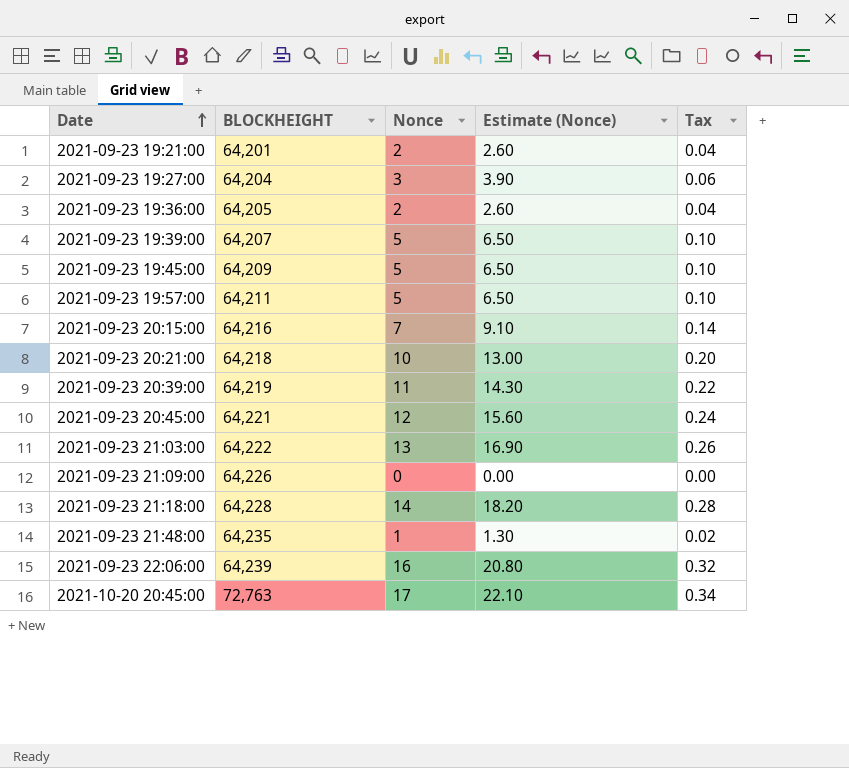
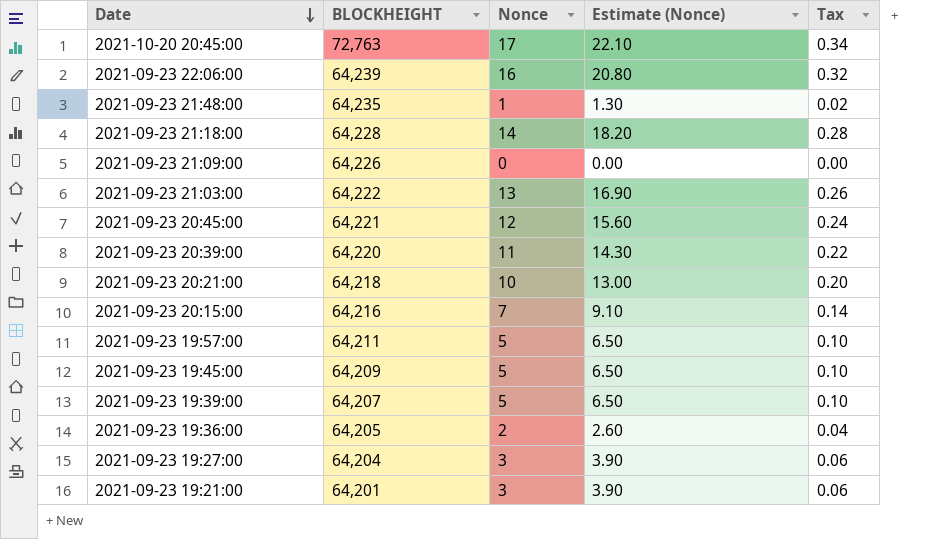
row order: Date ascending -> Date descending
2021-09-23 20:39:00 | BLOCKHEIGHT: 64,219 -> 64,220
2021-09-23 19:21:00 | Nonce: 2 -> 3
2021-09-23 19:21:00 | Estimate (Nonce): 2.60 -> 3.90
2021-09-23 19:21:00 | Tax: 0.04 -> 0.06

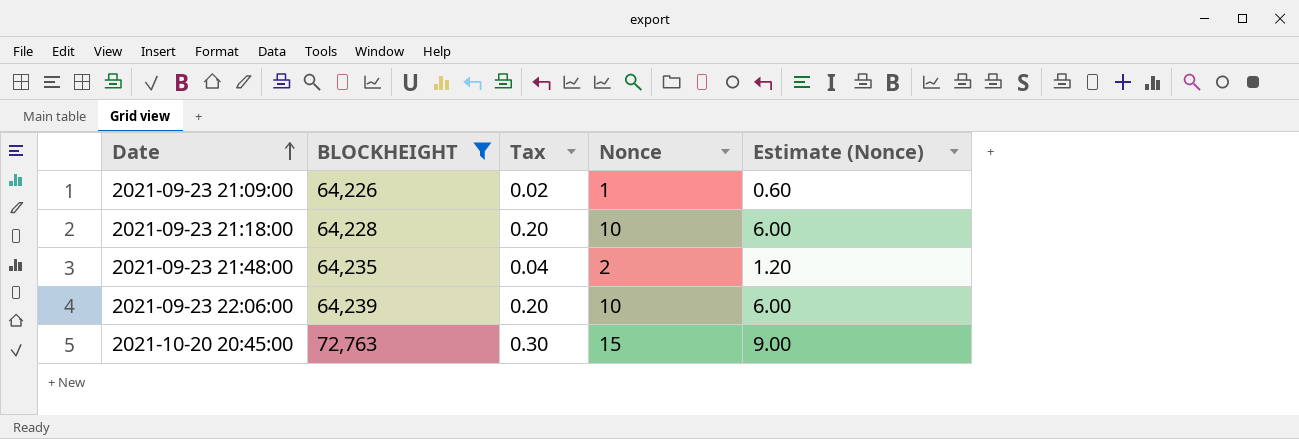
filter: none -> BLOCKHEIGHT >= 64,226
row order: Date descending -> Date ascending
column Tax | position: 5 -> 3
column Estimate (Nonce) | formula: [Nonce] * 1.3 -> [Nonce] * 0.6
2021-09-23 21:09:00 | Tax: 0.00 -> 0.02
2021-09-23 21:09:00 | Nonce: 0 -> 1
2021-09-23 21:18:00 | Tax: 0.28 -> 0.20
2021-09-23 21:18:00 | Nonce: 14 -> 10
2021-09-23 21:48:00 | Tax: 0.02 -> 0.04
2021-09-23 21:48:00 | Nonce: 1 -> 2
2021-09-23 22:06:00 | Tax: 0.32 -> 0.20
2021-09-23 22:06:00 | Nonce: 16 -> 10
2021-10-20 20:45:00 | Tax: 0.34 -> 0.30
2021-10-20 20:45:00 | Nonce: 17 -> 15

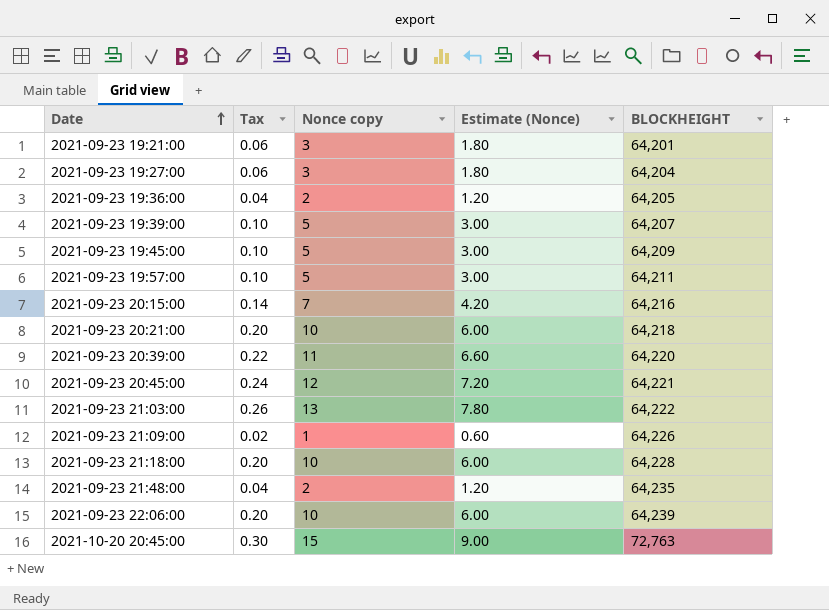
filter: BLOCKHEIGHT >= 64,226 -> none
column name: Nonce -> Nonce copy
column BLOCKHEIGHT | position: 2 -> 5

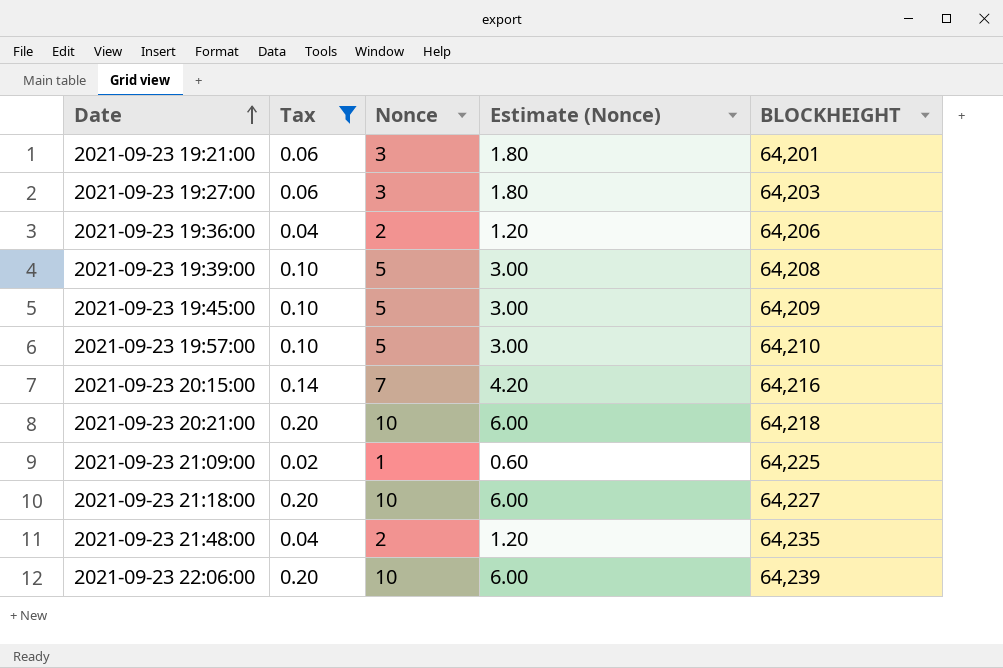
filter: none -> Tax <= 0.20
column name: Nonce copy -> Nonce
2021-09-23 19:27:00 | BLOCKHEIGHT: 64,204 -> 64,203
2021-09-23 19:36:00 | BLOCKHEIGHT: 64,205 -> 64,206
2021-09-23 19:39:00 | BLOCKHEIGHT: 64,207 -> 64,208
2021-09-23 19:57:00 | BLOCKHEIGHT: 64,211 -> 64,210
2021-09-23 21:09:00 | BLOCKHEIGHT: 64,226 -> 64,225
2021-09-23 21:18:00 | BLOCKHEIGHT: 64,228 -> 64,227

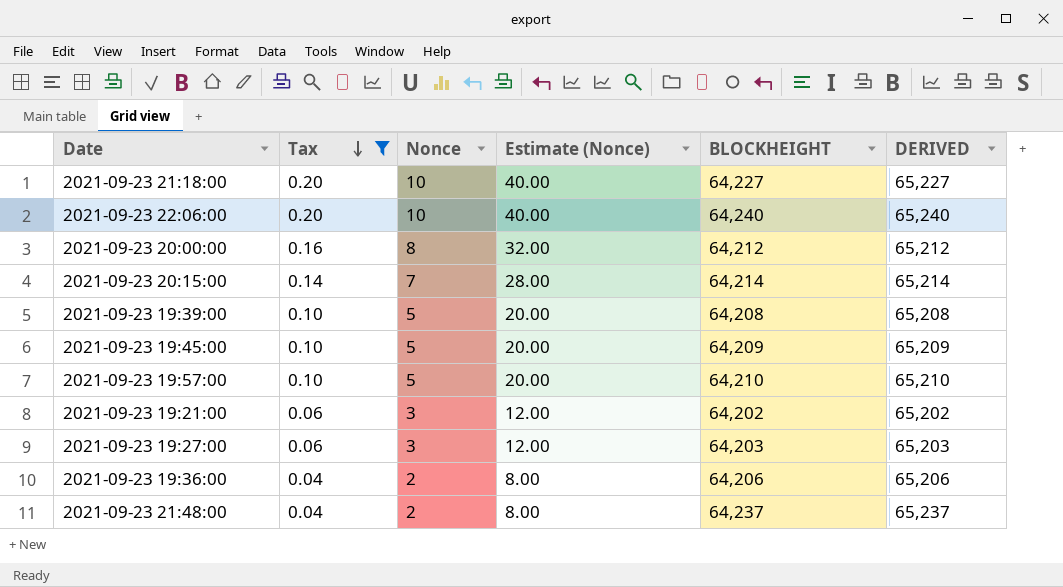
row order: Date ascending -> Tax descending
column Estimate (Nonce) | formula: [Nonce] * 0.6 -> [Nonce] * 4
column DERIVED | formula: none -> [BLOCKHEIGHT] + 1000
row 2021-09-23 20:21:00: 0.20 | 10 | 6.00 | 64,218 -> none
row 2021-09-23 21:09:00: 0.02 | 1 | 0.60 | 64,225 -> none
2021-09-23 22:06:00 | BLOCKHEIGHT: 64,239 -> 64,240
row 2021-09-23 20:00:00: none -> 0.16 | 8 | 32.00 | 64,212 | 65,212
2021-09-23 20:15:00 | BLOCKHEIGHT: 64,216 -> 64,214
2021-09-23 19:21:00 | BLOCKHEIGHT: 64,201 -> 64,202
2021-09-23 21:48:00 | BLOCKHEIGHT: 64,235 -> 64,237

